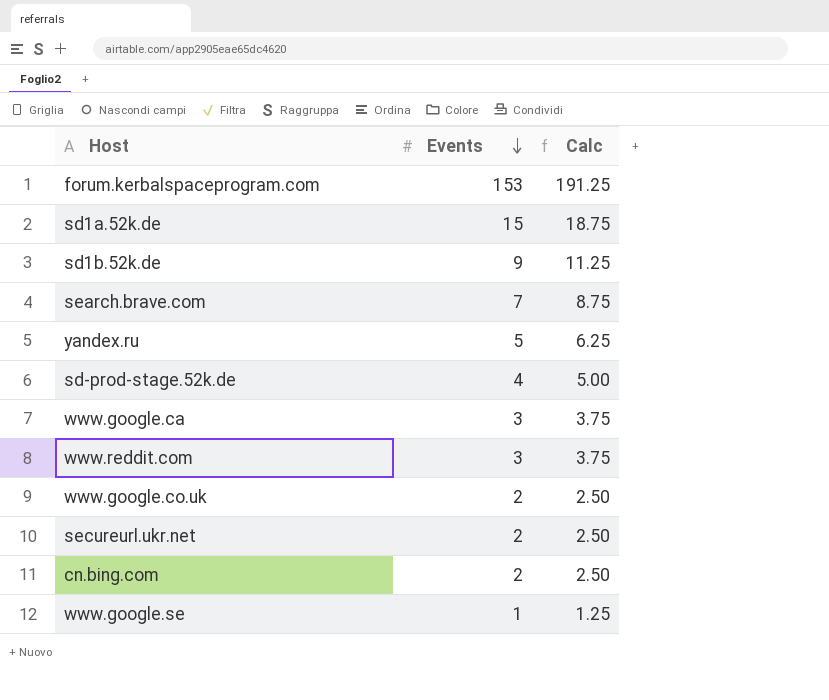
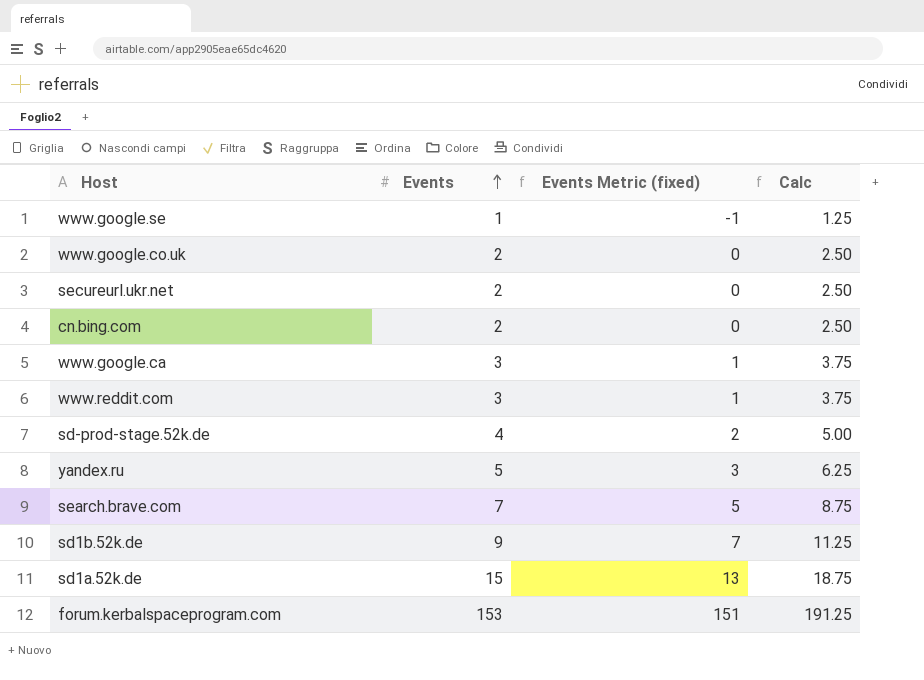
row order: Events descending -> Events ascending
column Events Metric (fixed) | formula: none -> [Events] - 2

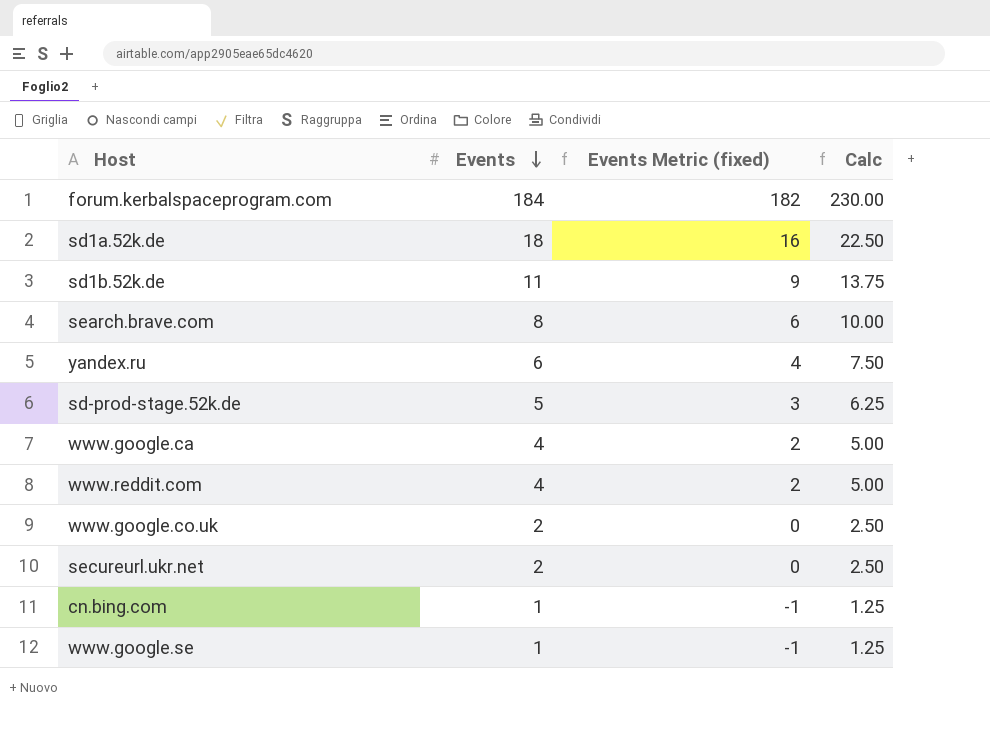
row order: Events ascending -> Events descending
forum.kerbalspaceprogram.com | Events: 153 -> 184
forum.kerbalspaceprogram.com | Events Metric (fixed): 151 -> 182
forum.kerbalspaceprogram.com | Calc: 191.25 -> 230.00
sd1a.52k.de | Events: 15 -> 18
sd1a.52k.de | Events Metric (fixed): 13 -> 16
sd1a.52k.de | Calc: 18.75 -> 22.50
sd1b.52k.de | Events: 9 -> 11
sd1b.52k.de | Events Metric (fixed): 7 -> 9
sd1b.52k.de | Calc: 11.25 -> 13.75
search.brave.com | Events: 7 -> 8
search.brave.com | Events Metric (fixed): 5 -> 6
search.brave.com | Calc: 8.75 -> 10.00
yandex.ru | Events: 5 -> 6
yandex.ru | Events Metric (fixed): 3 -> 4
yandex.ru | Calc: 6.25 -> 7.50
sd-prod-stage.52k.de | Events: 4 -> 5
sd-prod-stage.52k.de | Events Metric (fixed): 2 -> 3
sd-prod-stage.52k.de | Calc: 5.00 -> 6.25
www.google.ca | Events: 3 -> 4
www.google.ca | Events Metric (fixed): 1 -> 2
www.google.ca | Calc: 3.75 -> 5.00
www.reddit.com | Events: 3 -> 4
www.reddit.com | Events Metric (fixed): 1 -> 2
www.reddit.com | Calc: 3.75 -> 5.00
cn.bing.com | Events: 2 -> 1
cn.bing.com | Events Metric (fixed): 0 -> -1
cn.bing.com | Calc: 2.50 -> 1.25

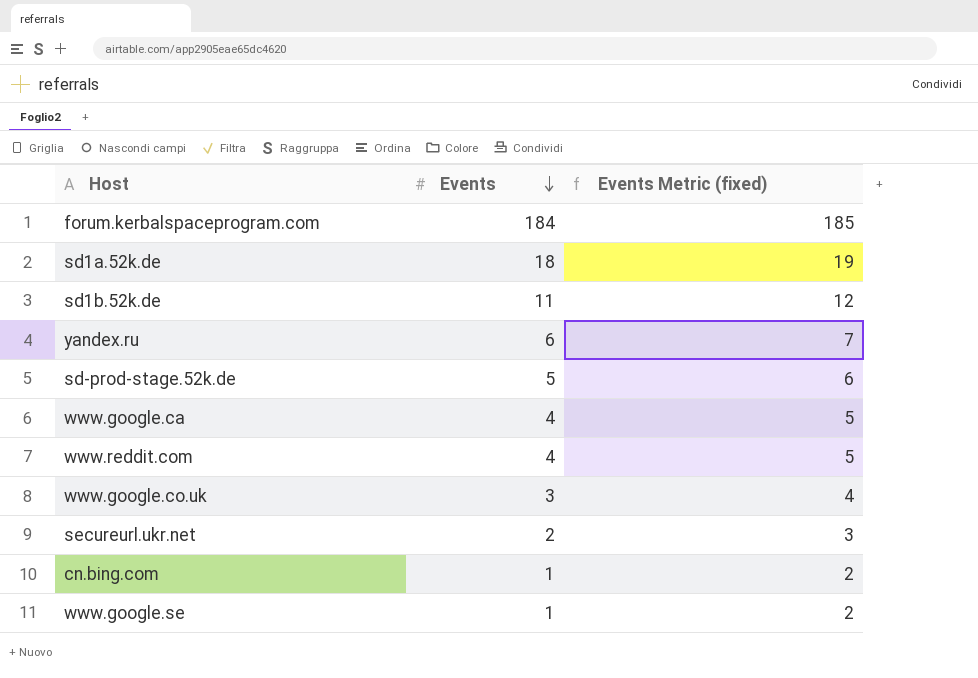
column Calc | formula: [Events] * 1.25 -> none
column Events Metric (fixed) | formula: [Events] - 2 -> [Events] + 1
row search.brave.com: 8 | 6 | 10.00 -> none
www.google.co.uk | Events: 2 -> 3

